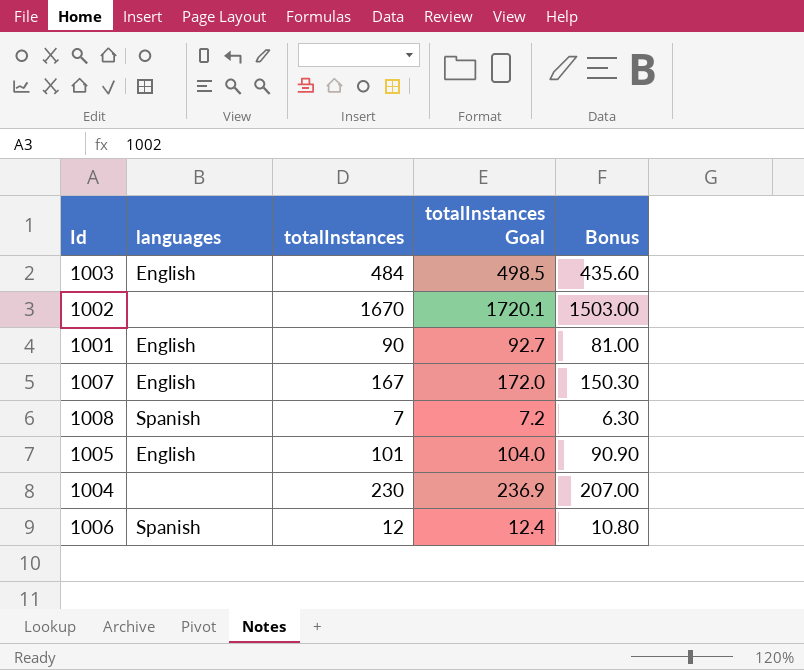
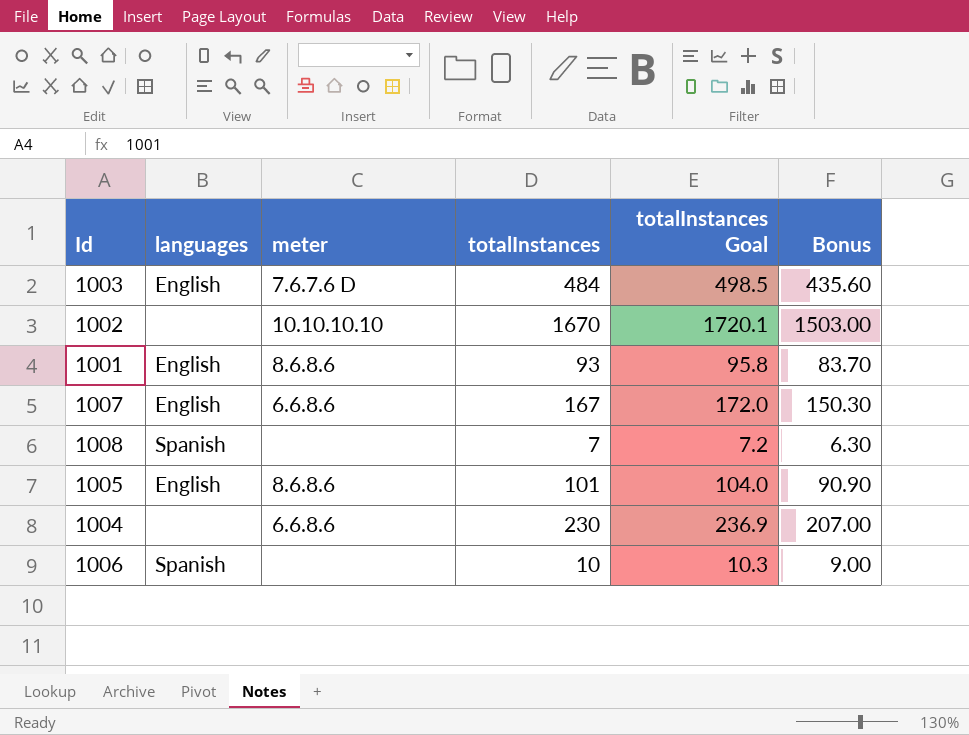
column meter | position: none -> 3
1001 | totalInstances: 90 -> 93
1001 | totalInstances Goal: 92.7 -> 95.8
1001 | Bonus: 81.00 -> 83.70
1006 | totalInstances: 12 -> 10
1006 | totalInstances Goal: 12.4 -> 10.3
1006 | Bonus: 10.80 -> 9.00

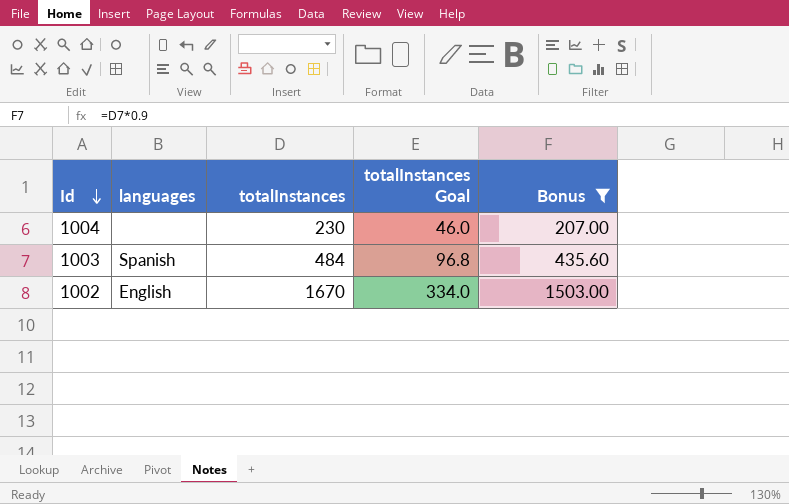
filter: none -> Bonus >= 207.00
row order: none -> Id descending
column meter | position: 3 -> none
column totalInstances Goal | formula: [totalInstances] * 1.03 -> [totalInstances] * 0.2
1003 | languages: English -> Spanish
1002 | languages: none -> English

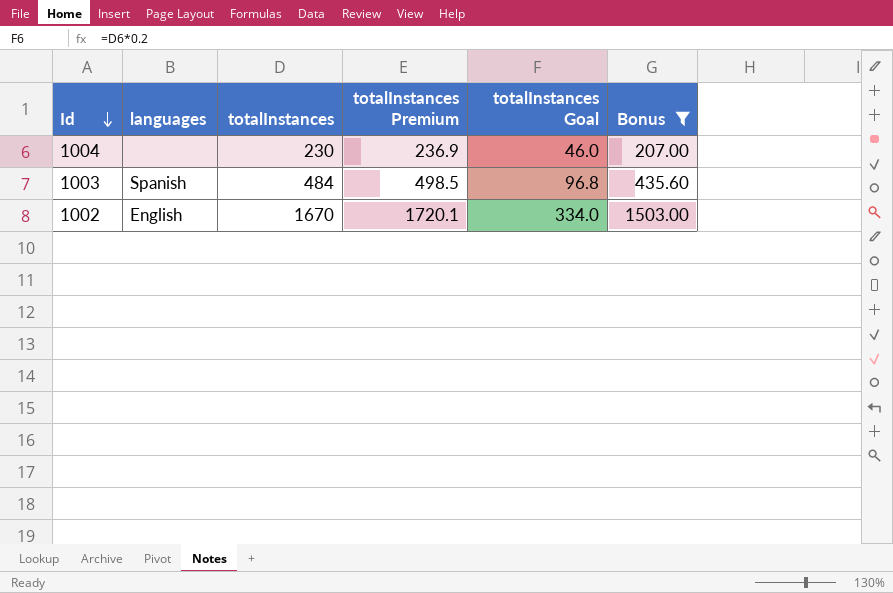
column totalInstances Premium | formula: none -> [totalInstances] * 1.03

